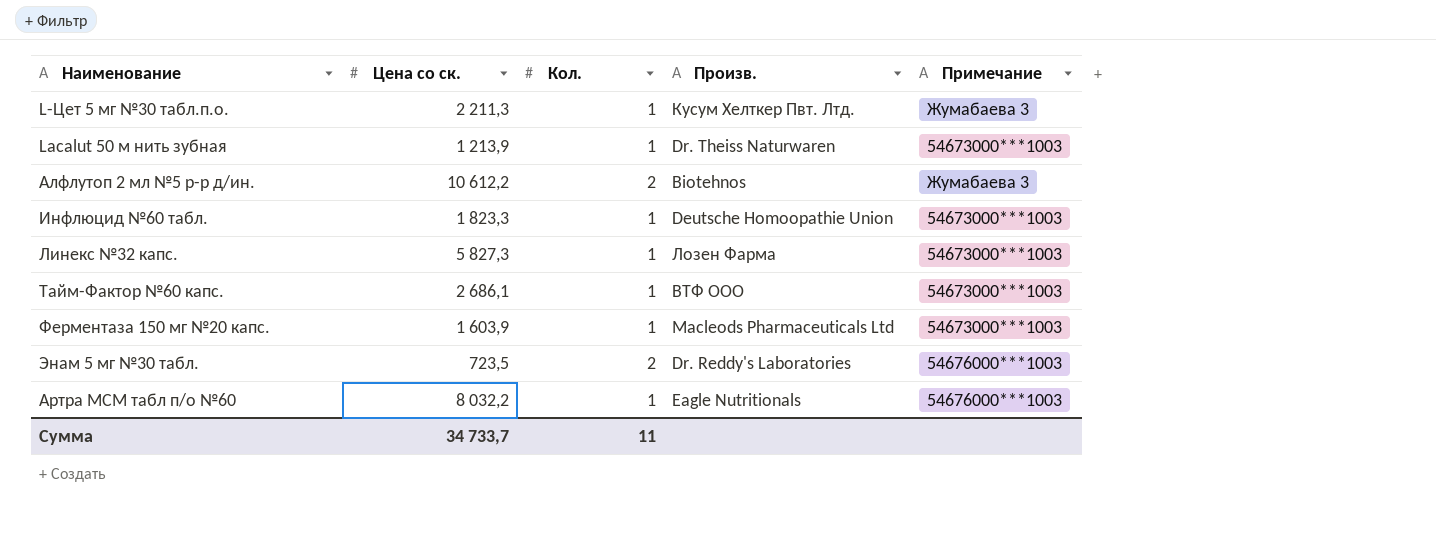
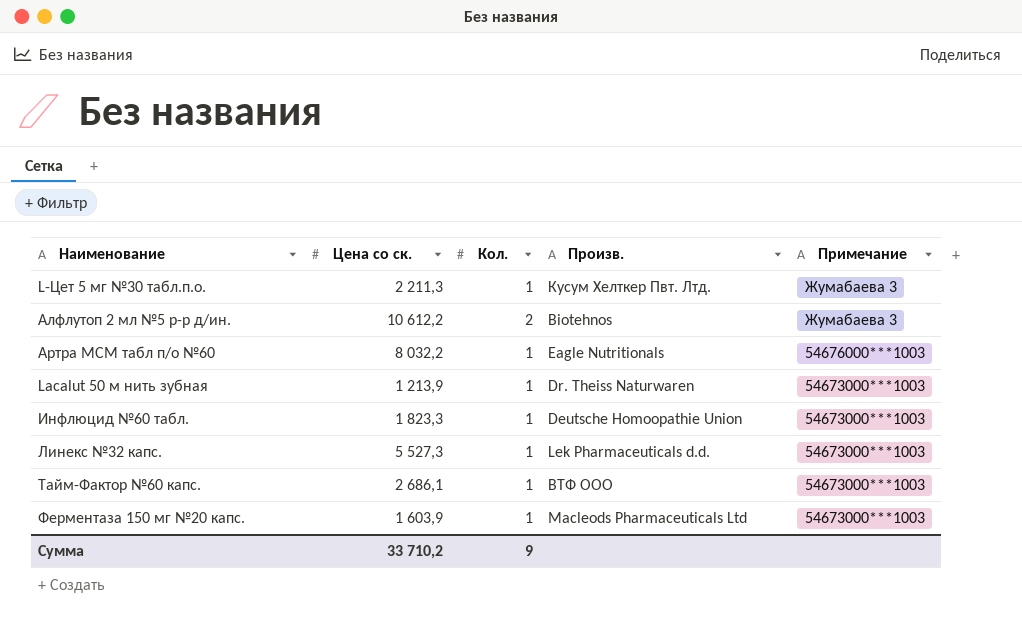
row order: none -> Примечание descending
row Энам 5 мг №30 табл.: 723,5 | 2 | Dr. Reddy's Laboratories | 54676000***1003 -> none
Линекс №32 капс. | Цена со ск.: 5 827,3 -> 5 527,3
Линекс №32 капс. | Произв.: Лозен Фарма -> Lek Pharmaceuticals d.d.
Сумма | Цена со ск.: 34 733,7 -> 33 710,2
Сумма | Кол.: 11 -> 9

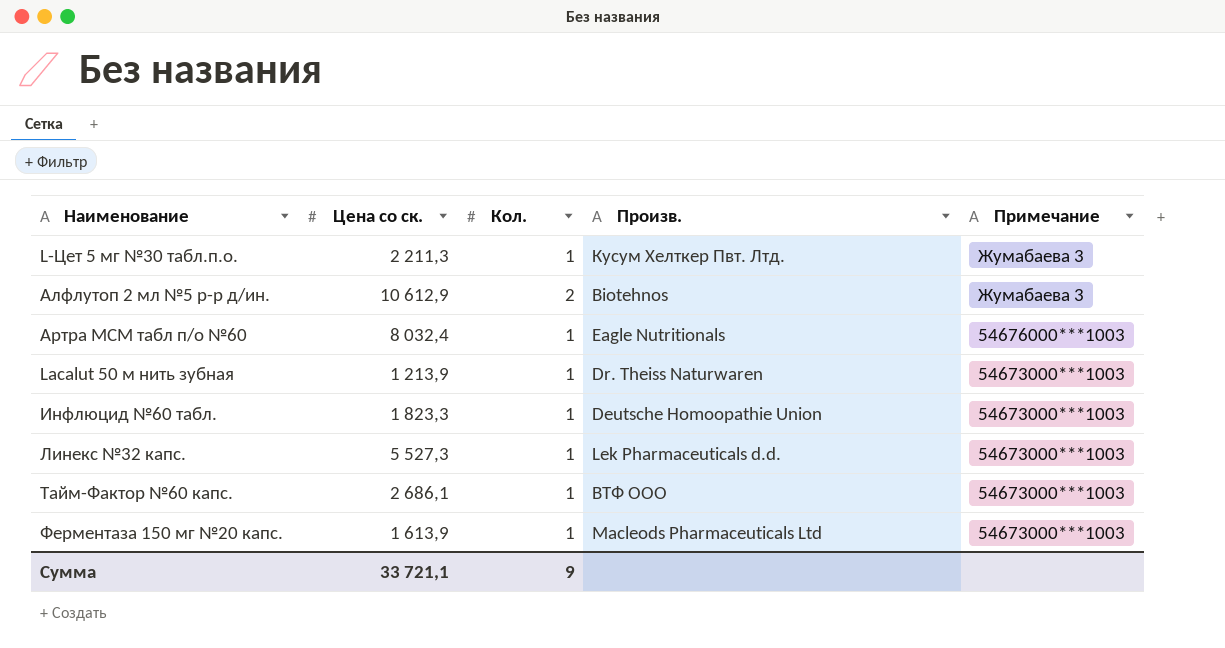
Алфлутоп 2 мл №5 р-р д/ин. | Цена со ск.: 10 612,2 -> 10 612,9
Артра МСМ табл п/о №60 | Цена со ск.: 8 032,2 -> 8 032,4
Ферментаза 150 мг №20 капс. | Цена со ск.: 1 603,9 -> 1 613,9
Сумма | Цена со ск.: 33 710,2 -> 33 721,1

